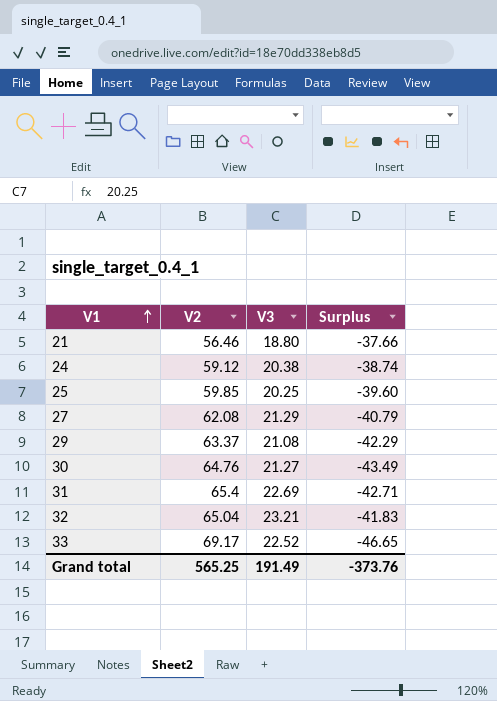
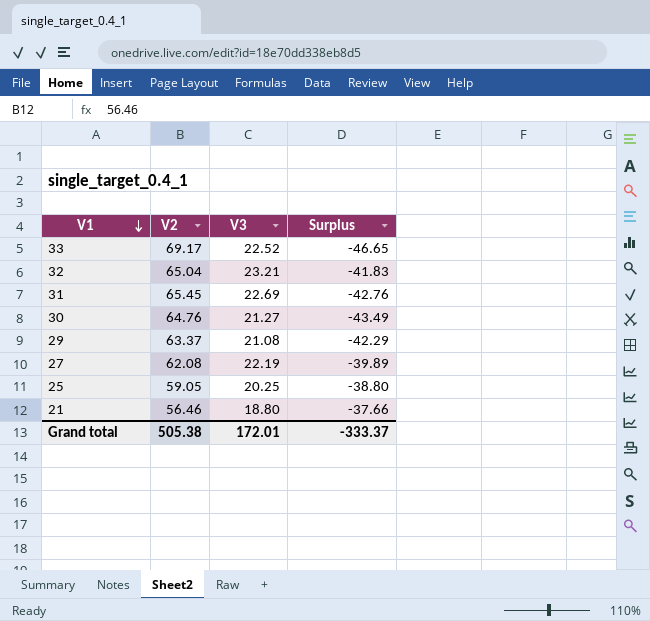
row order: V1 ascending -> V1 descending
row 24: 59.12 | 20.38 | -38.74 -> none
31 | V2: 65.4 -> 65.45
31 | Surplus: -42.71 -> -42.76
27 | V3: 21.29 -> 22.19
27 | Surplus: -40.79 -> -39.89
25 | V2: 59.85 -> 59.05
25 | Surplus: -39.60 -> -38.80
Grand total | V2: 565.25 -> 505.38
Grand total | V3: 191.49 -> 172.01
Grand total | Surplus: -373.76 -> -333.37

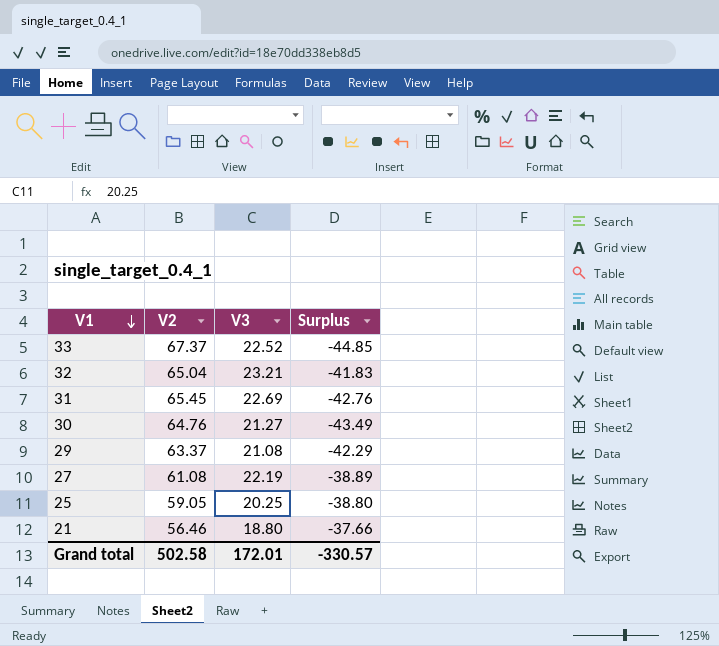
33 | V2: 69.17 -> 67.37
33 | Surplus: -46.65 -> -44.85
27 | V2: 62.08 -> 61.08
27 | Surplus: -39.89 -> -38.89
Grand total | V2: 505.38 -> 502.58
Grand total | Surplus: -333.37 -> -330.57

